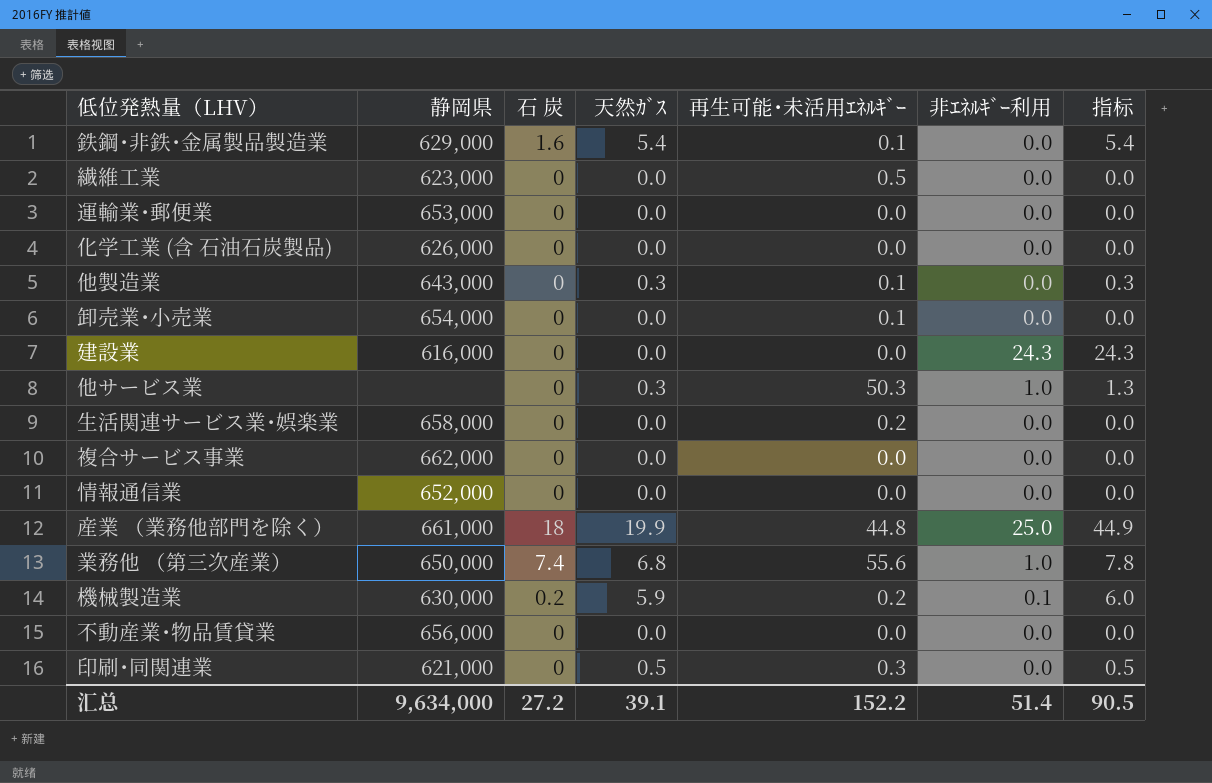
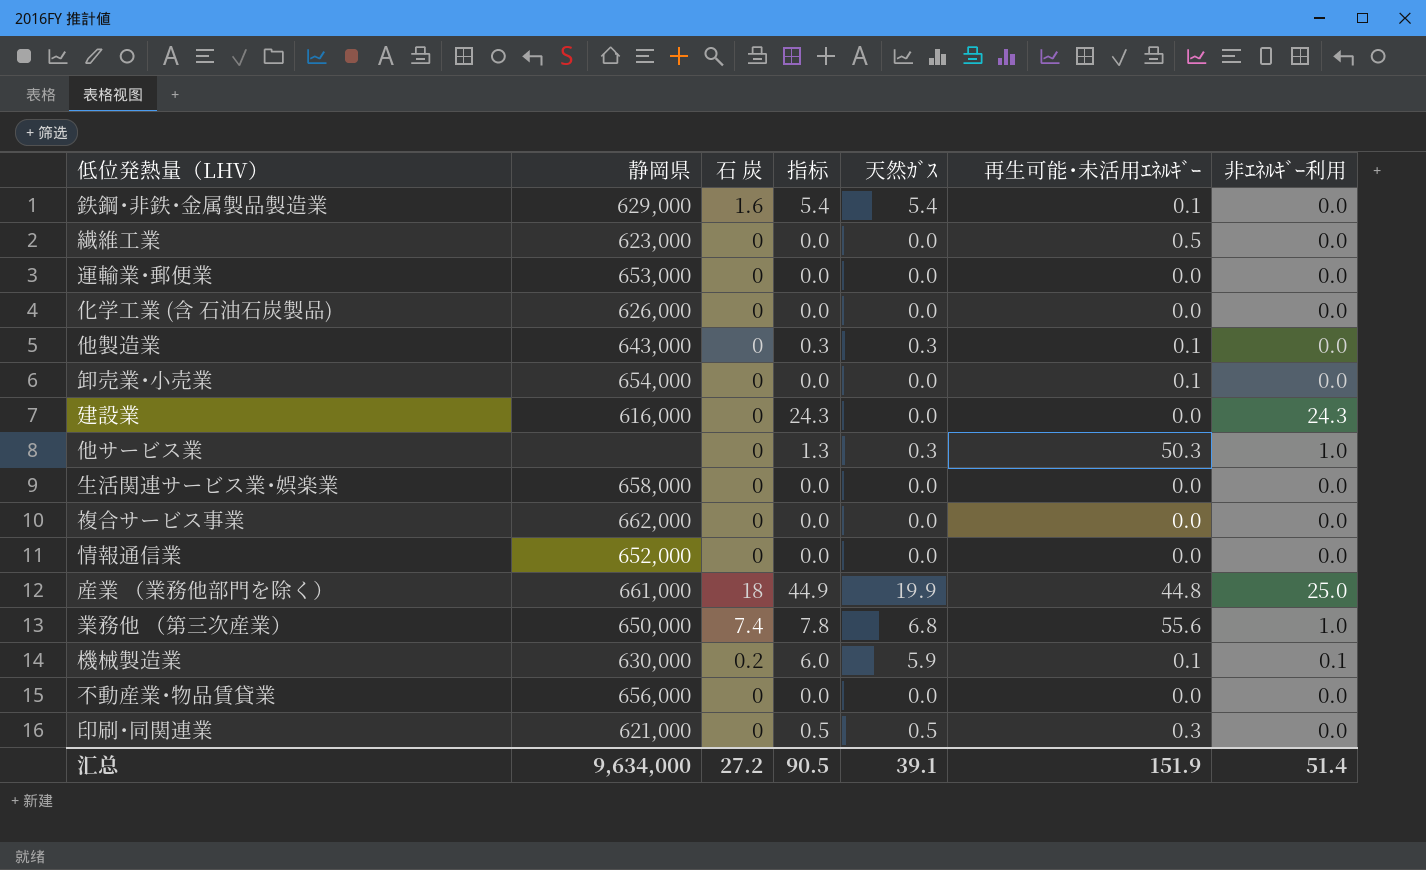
column 指标 | position: 7 -> 4
生活関連サービス業･娯楽業 | 再生可能･未活用ｴﾈﾙｷﾞｰ: 0.2 -> 0.0
機械製造業 | 再生可能･未活用ｴﾈﾙｷﾞｰ: 0.2 -> 0.1
汇总 | 再生可能･未活用ｴﾈﾙｷﾞｰ: 152.2 -> 151.9

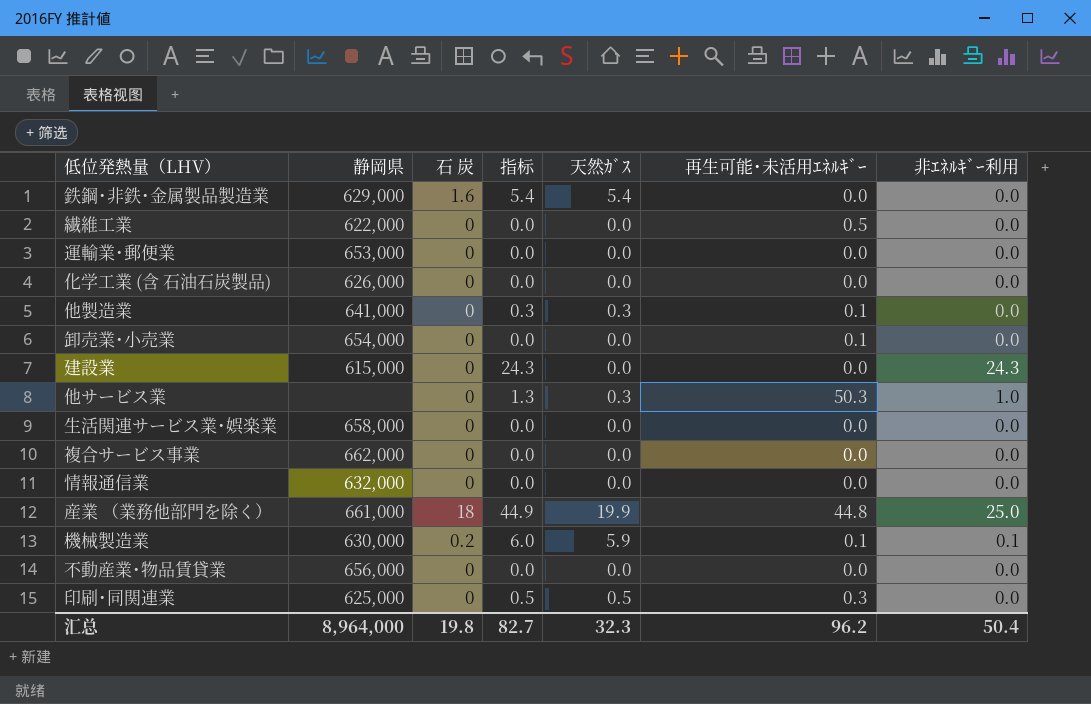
row 業務他 （第三次産業）: 650,000 | 7.4 | 7.8 | 6.8 | 55.6 | 1.0 -> none
鉄鋼･非鉄･金属製品製造業 | 再生可能･未活用ｴﾈﾙｷﾞｰ: 0.1 -> 0.0
繊維工業 | 静岡県: 623,000 -> 622,000
他製造業 | 静岡県: 643,000 -> 641,000
建設業 | 静岡県: 616,000 -> 615,000
情報通信業 | 静岡県: 652,000 -> 632,000
印刷･同関連業 | 静岡県: 621,000 -> 625,000
汇总 | 静岡県: 9,634,000 -> 8,964,000
汇总 | 石 炭: 27.2 -> 19.8
汇总 | 指标: 90.5 -> 82.7
汇总 | 天然ｶﾞｽ: 39.1 -> 32.3
汇总 | 再生可能･未活用ｴﾈﾙｷﾞｰ: 151.9 -> 96.2
汇总 | 非ｴﾈﾙｷﾞｰ利用: 51.4 -> 50.4

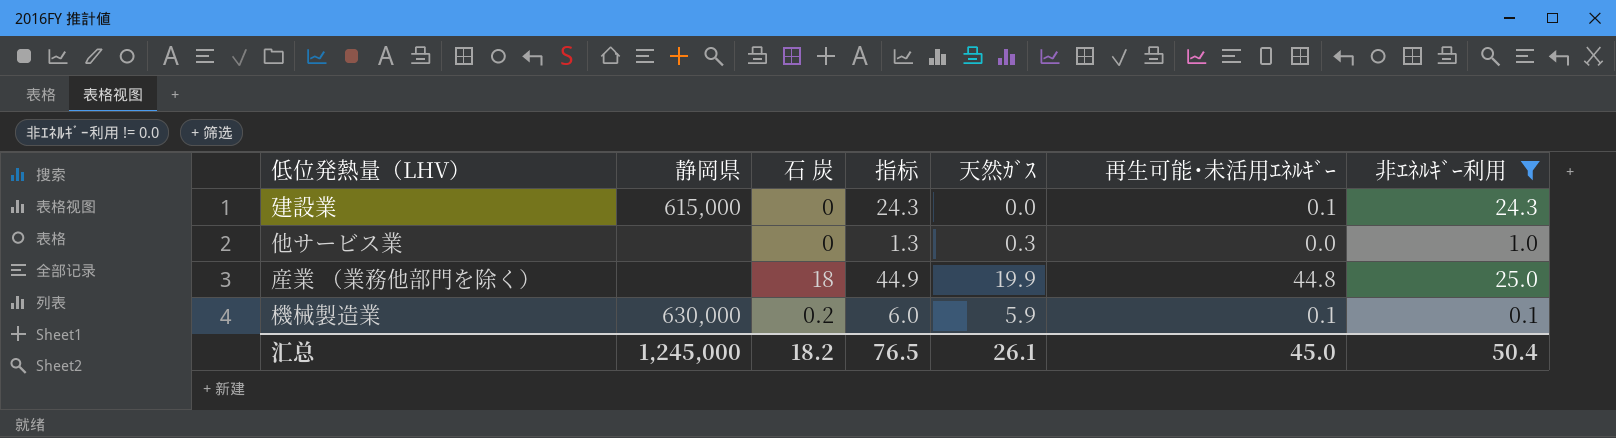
filter: none -> 非ｴﾈﾙｷﾞｰ利用 != 0.0
建設業 | 再生可能･未活用ｴﾈﾙｷﾞｰ: 0.0 -> 0.1
他サービス業 | 再生可能･未活用ｴﾈﾙｷﾞｰ: 50.3 -> 0.0
産業 （業務他部門を除く） | 静岡県: 661,000 -> none
汇总 | 静岡県: 8,964,000 -> 1,245,000
汇总 | 石 炭: 19.8 -> 18.2
汇总 | 指标: 82.7 -> 76.5
汇总 | 天然ｶﾞｽ: 32.3 -> 26.1
汇总 | 再生可能･未活用ｴﾈﾙｷﾞｰ: 96.2 -> 45.0

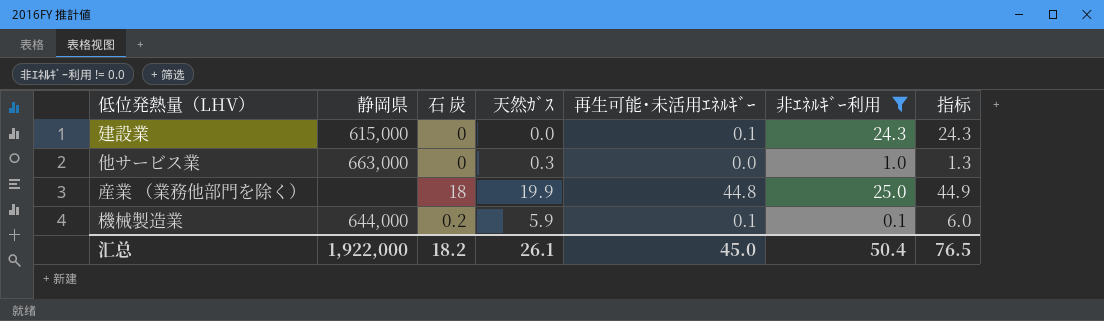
column 指标 | position: 4 -> 7
他サービス業 | 静岡県: none -> 663,000
機械製造業 | 静岡県: 630,000 -> 644,000
汇总 | 静岡県: 1,245,000 -> 1,922,000

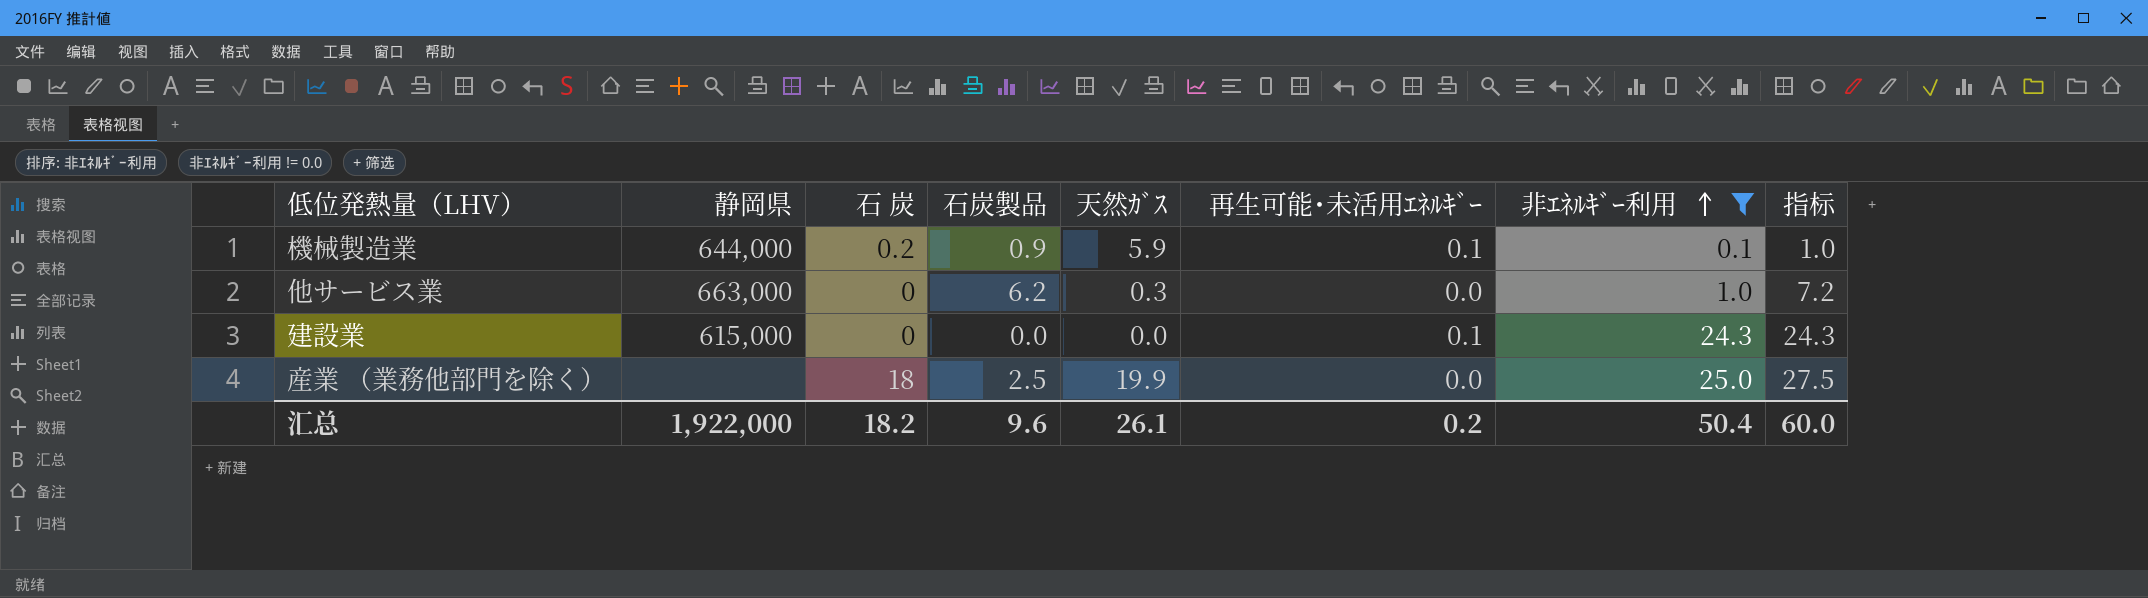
row order: none -> 非ｴﾈﾙｷﾞｰ利用 ascending
column 石炭製品 | position: none -> 4
column 指标 | formula: [天然ｶﾞｽ] + [非ｴﾈﾙｷﾞｰ利用] -> [石炭製品] + [非ｴﾈﾙｷﾞｰ利用]
産業 （業務他部門を除く） | 再生可能･未活用ｴﾈﾙｷﾞｰ: 44.8 -> 0.0
汇总 | 再生可能･未活用ｴﾈﾙｷﾞｰ: 45.0 -> 0.2
汇总 | 指标: 76.5 -> 60.0

